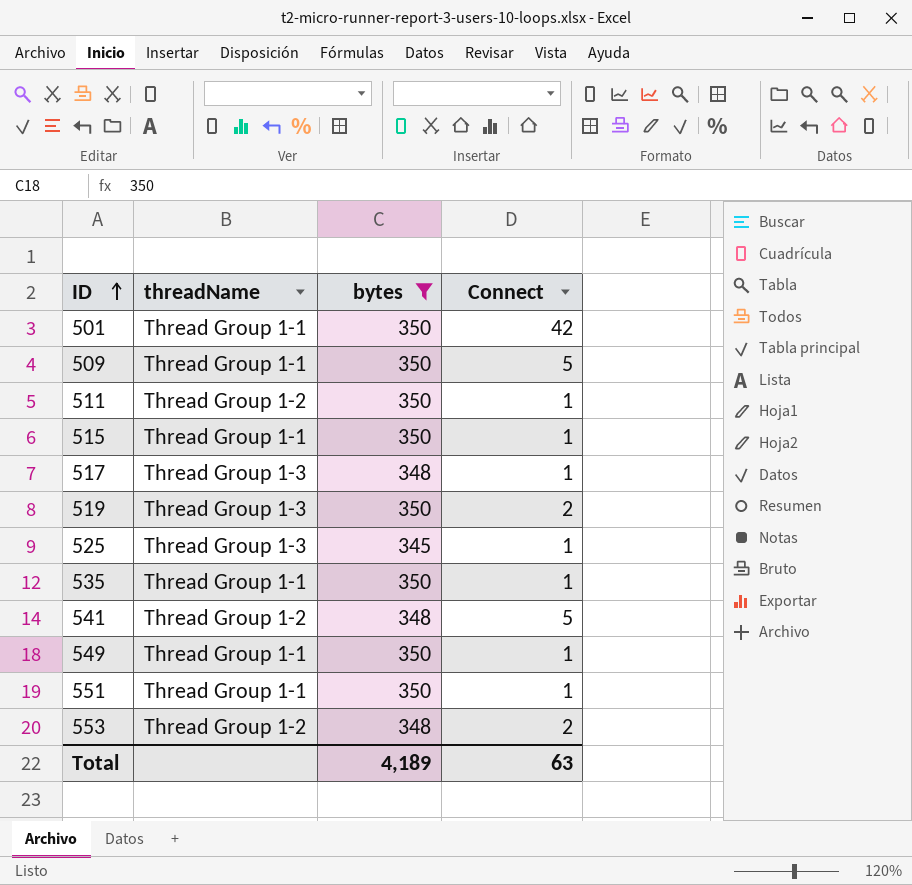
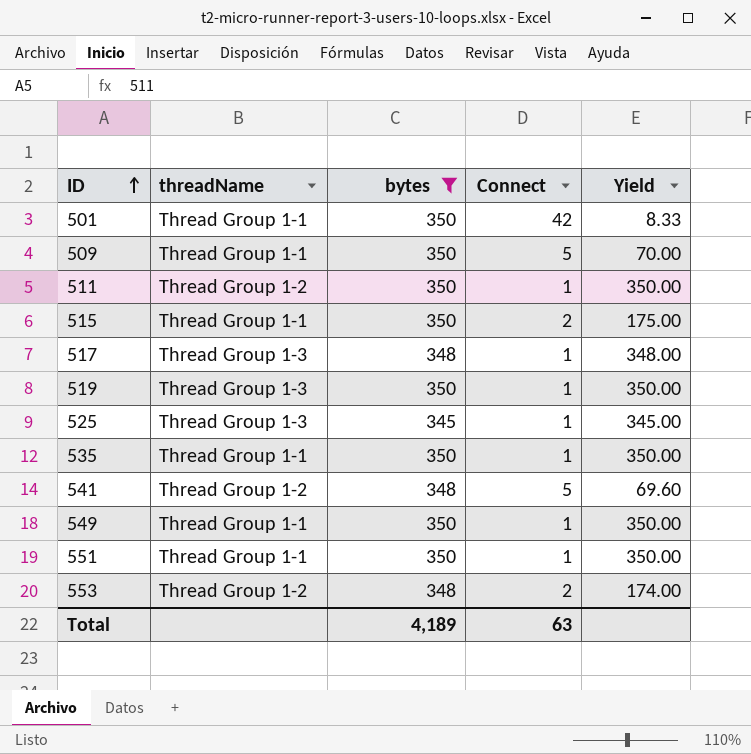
column Yield | formula: none -> [bytes] / [Connect]
515 | Connect: 1 -> 2
519 | Connect: 2 -> 1

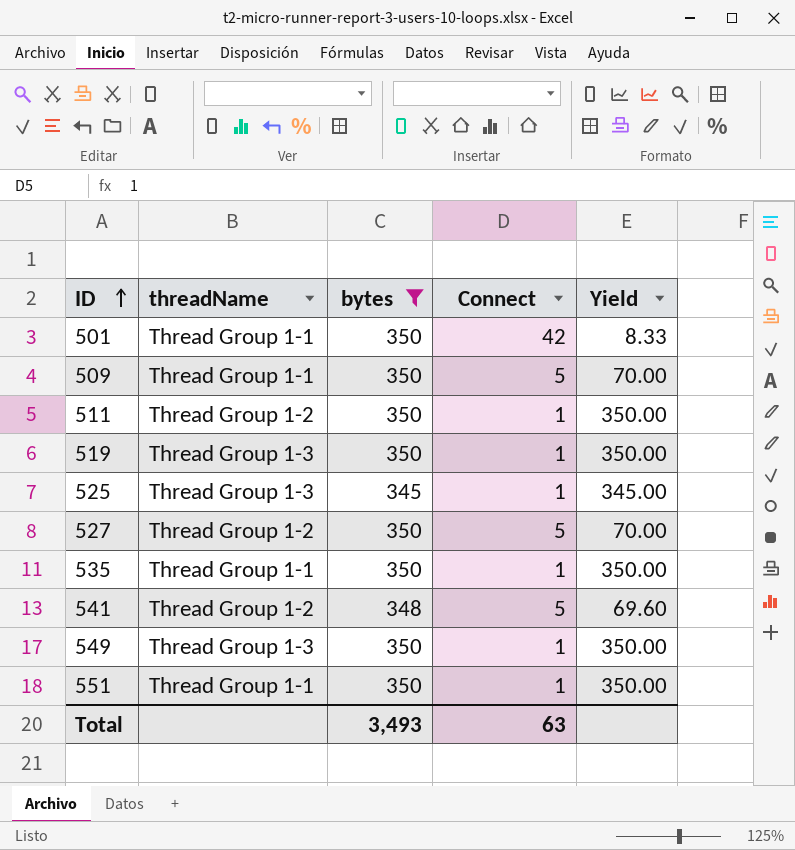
row 515: Thread Group 1-1 | 350 | 2 | 175.00 -> none
row 517: Thread Group 1-3 | 348 | 1 | 348.00 -> none
row 553: Thread Group 1-2 | 348 | 2 | 174.00 -> none
row 527: none -> Thread Group 1-2 | 350 | 5 | 70.00
549 | threadName: Thread Group 1-1 -> Thread Group 1-3
Total | bytes: 4,189 -> 3,493

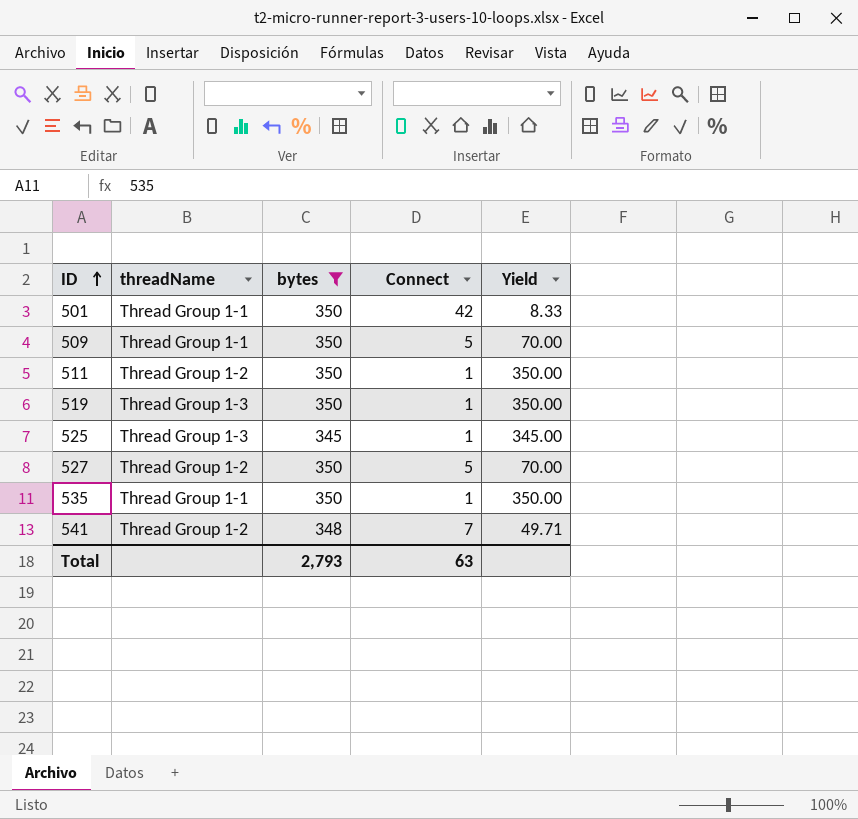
row 549: Thread Group 1-3 | 350 | 1 | 350.00 -> none
row 551: Thread Group 1-1 | 350 | 1 | 350.00 -> none
541 | Connect: 5 -> 7
541 | Yield: 69.60 -> 49.71
Total | bytes: 3,493 -> 2,793

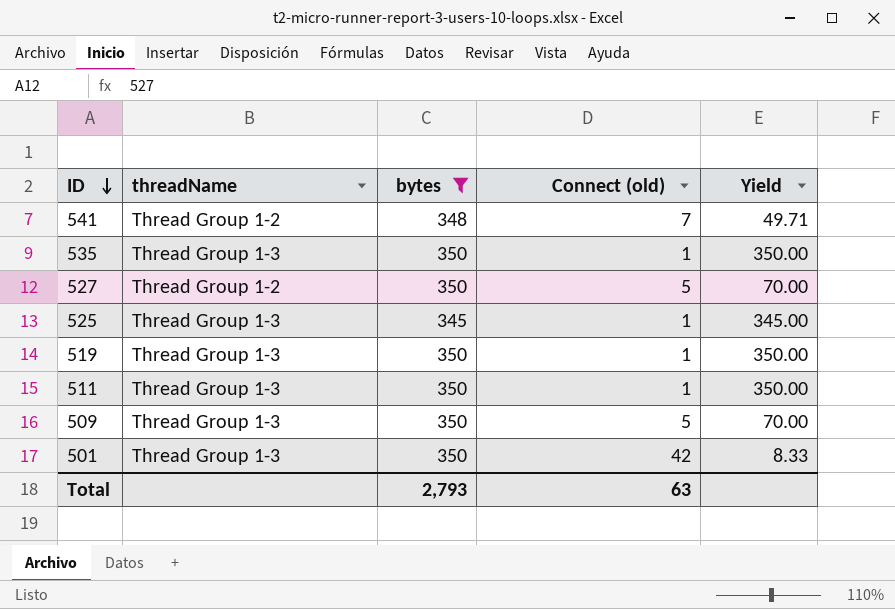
row order: ID ascending -> ID descending
column name: Connect -> Connect (old)
535 | threadName: Thread Group 1-1 -> Thread Group 1-3
511 | threadName: Thread Group 1-2 -> Thread Group 1-3
509 | threadName: Thread Group 1-1 -> Thread Group 1-3
501 | threadName: Thread Group 1-1 -> Thread Group 1-3

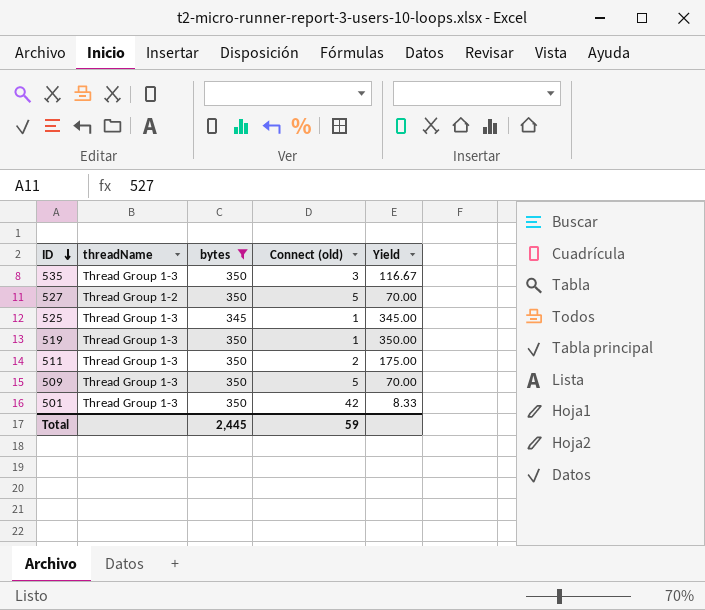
row 541: Thread Group 1-2 | 348 | 7 | 49.71 -> none
535 | Connect (old): 1 -> 3
535 | Yield: 350.00 -> 116.67
511 | Connect (old): 1 -> 2
511 | Yield: 350.00 -> 175.00
Total | bytes: 2,793 -> 2,445
Total | Connect (old): 63 -> 59

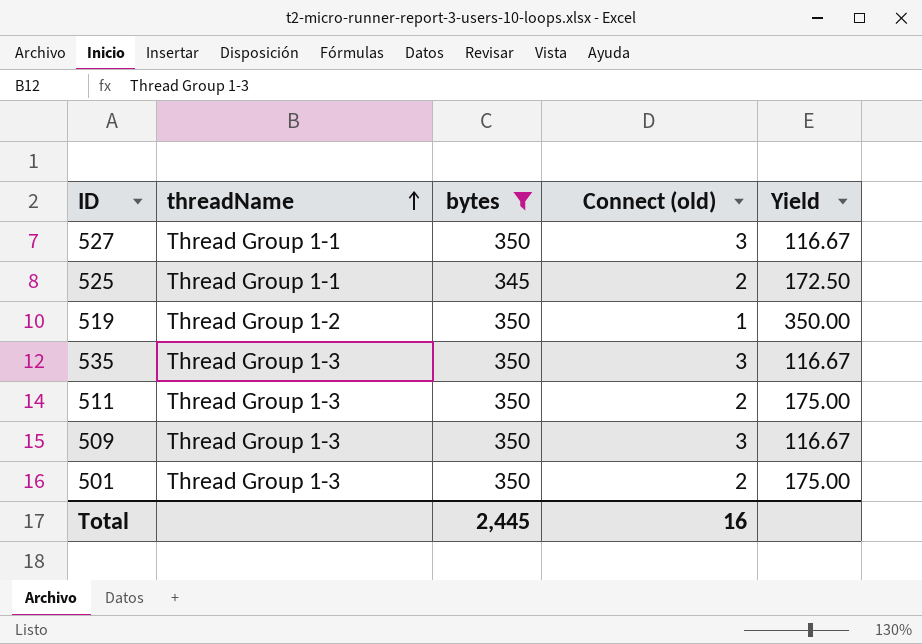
row order: ID descending -> threadName ascending
527 | threadName: Thread Group 1-2 -> Thread Group 1-1
527 | Connect (old): 5 -> 3
527 | Yield: 70.00 -> 116.67
525 | threadName: Thread Group 1-3 -> Thread Group 1-1
525 | Connect (old): 1 -> 2
525 | Yield: 345.00 -> 172.50
519 | threadName: Thread Group 1-3 -> Thread Group 1-2
509 | Connect (old): 5 -> 3
509 | Yield: 70.00 -> 116.67
501 | Connect (old): 42 -> 2
501 | Yield: 8.33 -> 175.00
Total | Connect (old): 59 -> 16

